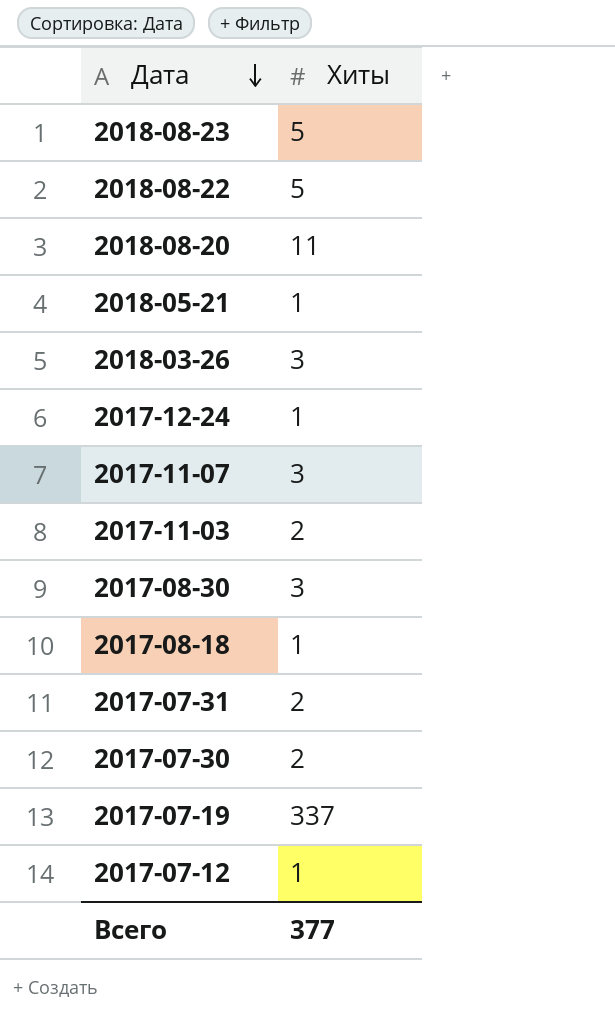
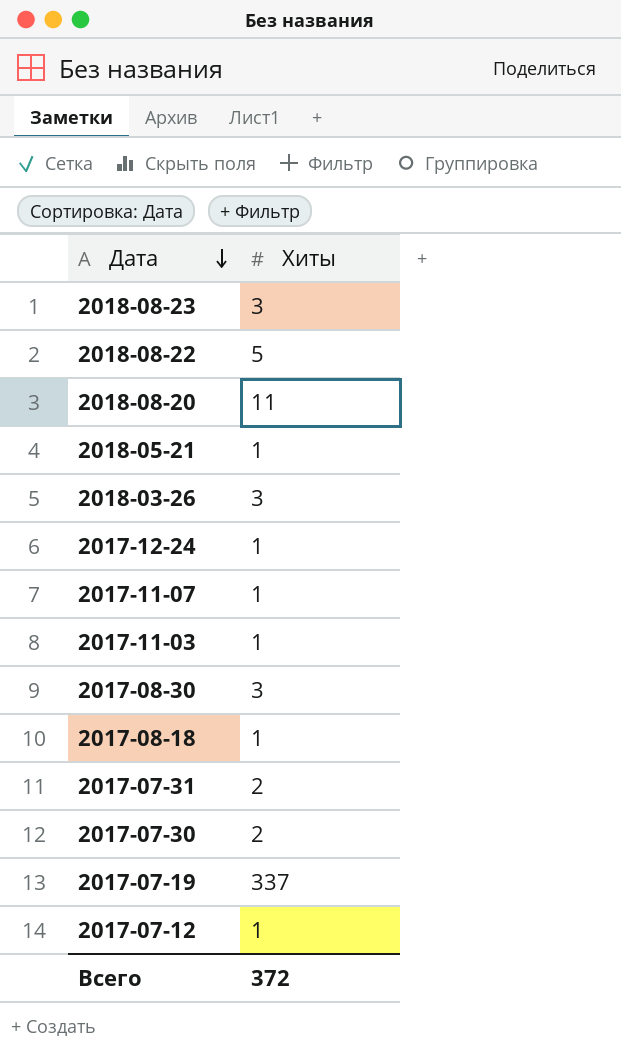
2018-08-23 | Хиты: 5 -> 3
2017-11-07 | Хиты: 3 -> 1
2017-11-03 | Хиты: 2 -> 1
Всего | Хиты: 377 -> 372

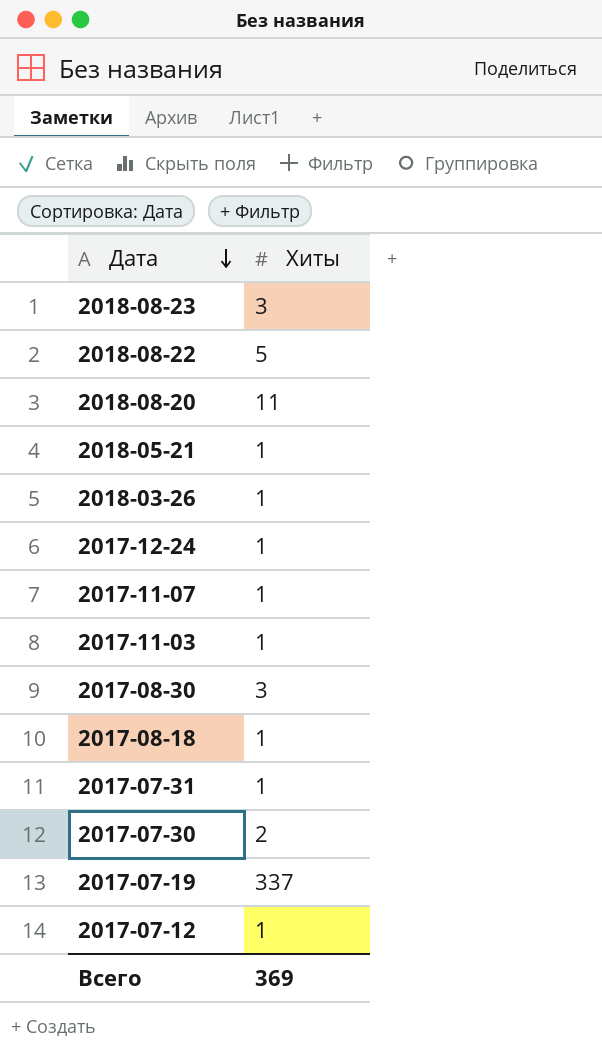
2018-03-26 | Хиты: 3 -> 1
2017-07-31 | Хиты: 2 -> 1
Всего | Хиты: 372 -> 369

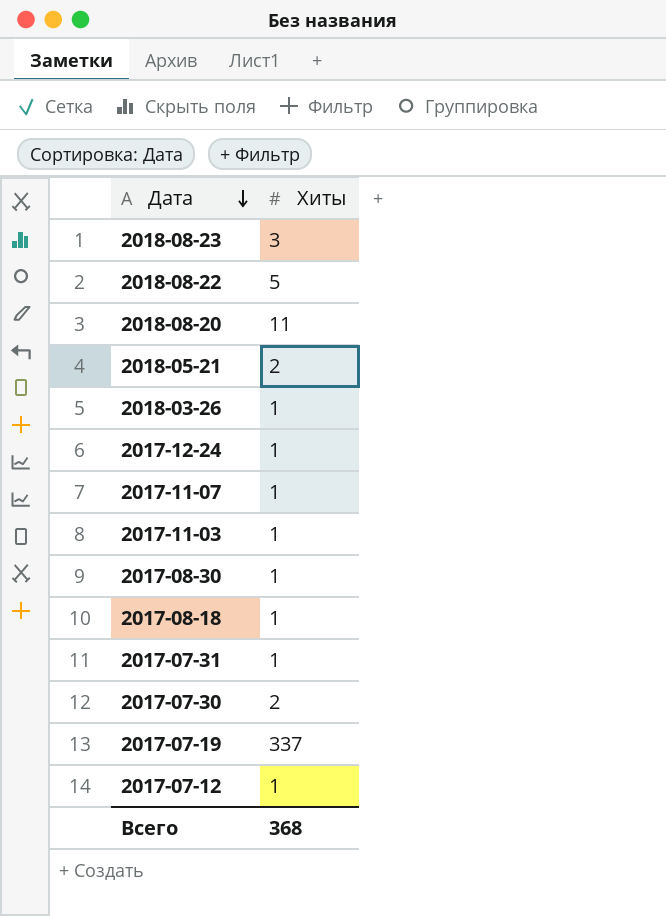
2018-05-21 | Хиты: 1 -> 2
2017-08-30 | Хиты: 3 -> 1
Всего | Хиты: 369 -> 368

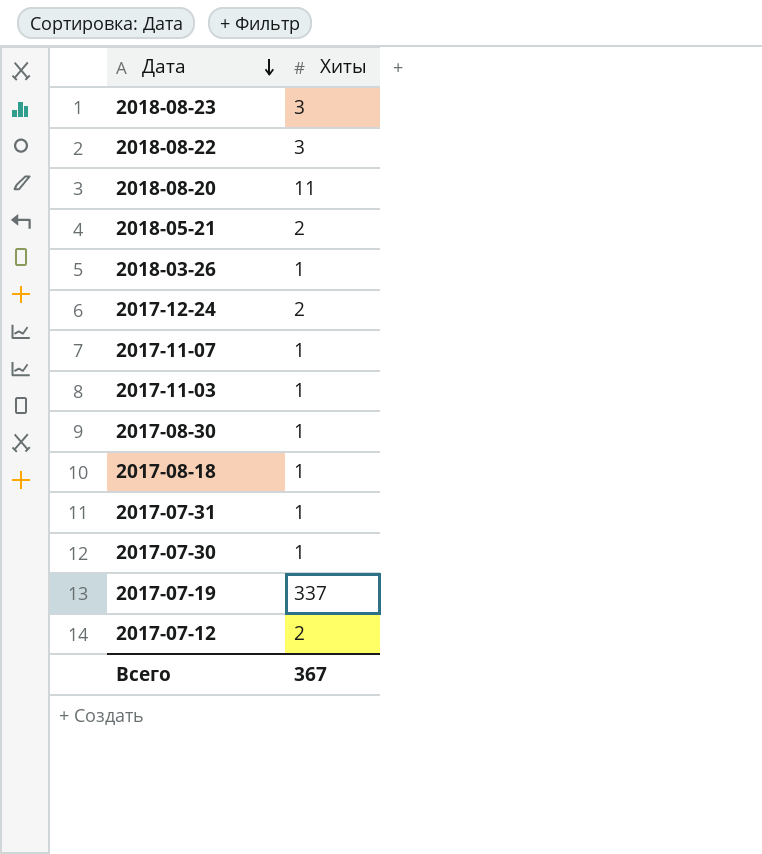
2018-08-22 | Хиты: 5 -> 3
2017-12-24 | Хиты: 1 -> 2
2017-07-30 | Хиты: 2 -> 1
2017-07-12 | Хиты: 1 -> 2
Всего | Хиты: 368 -> 367

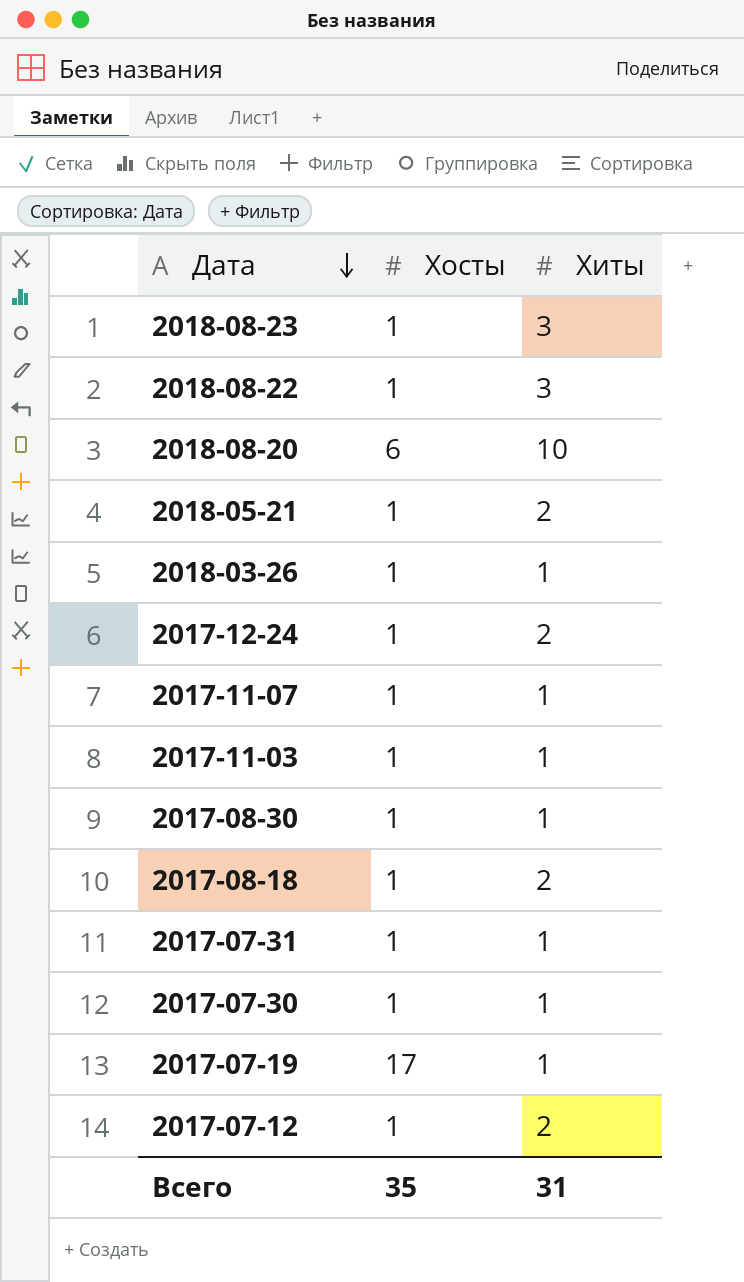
column Хосты | position: none -> 2
2018-08-20 | Хиты: 11 -> 10
2017-08-18 | Хиты: 1 -> 2
2017-07-19 | Хиты: 337 -> 1
Всего | Хиты: 367 -> 31

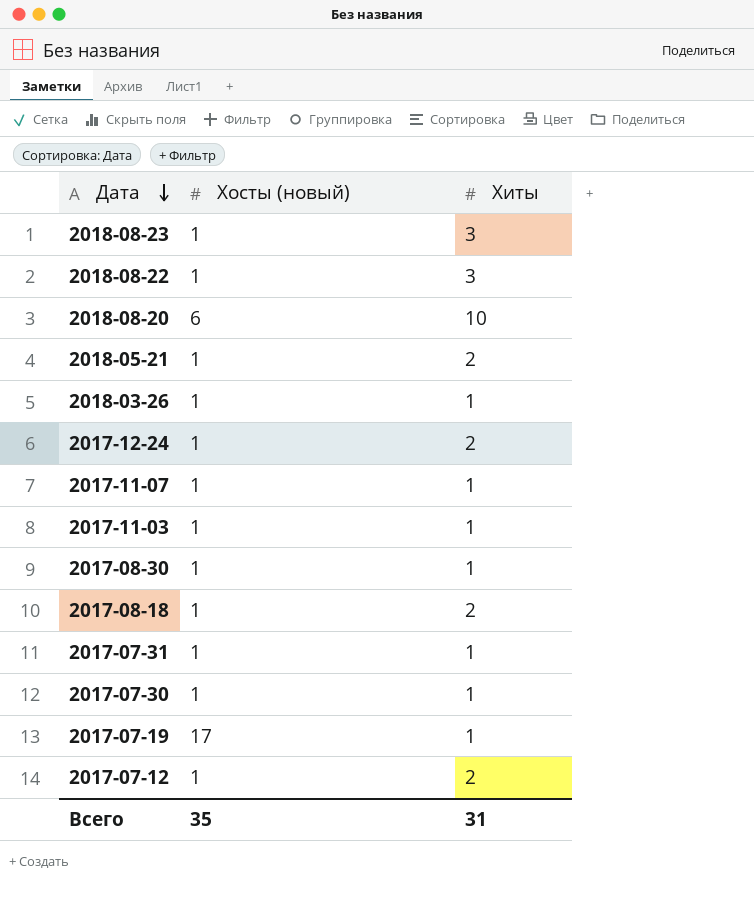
column name: Хосты -> Хосты (новый)

